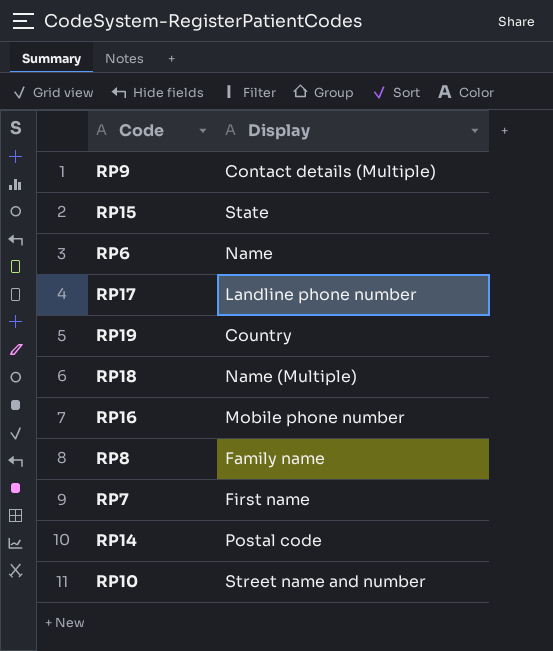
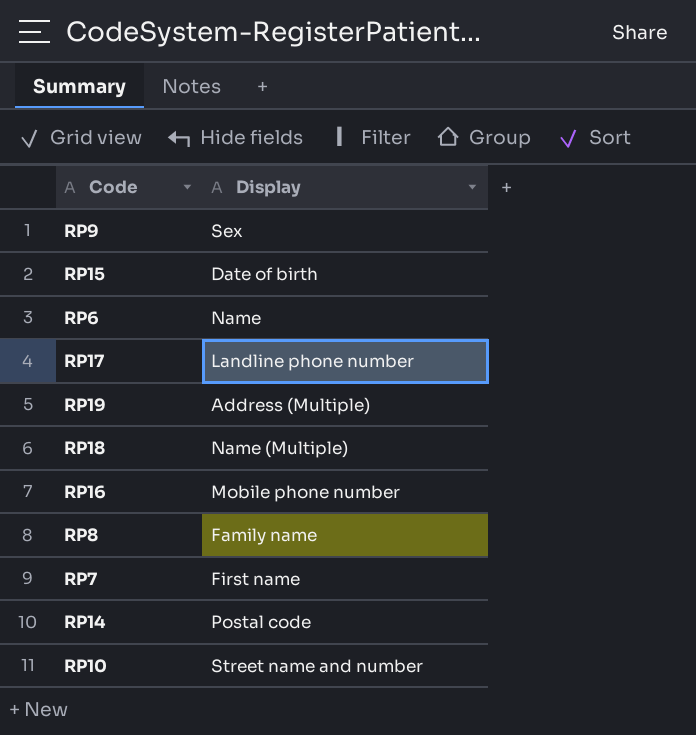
RP9 | Display: Contact details (Multiple) -> Sex
RP15 | Display: State -> Date of birth
RP19 | Display: Country -> Address (Multiple)

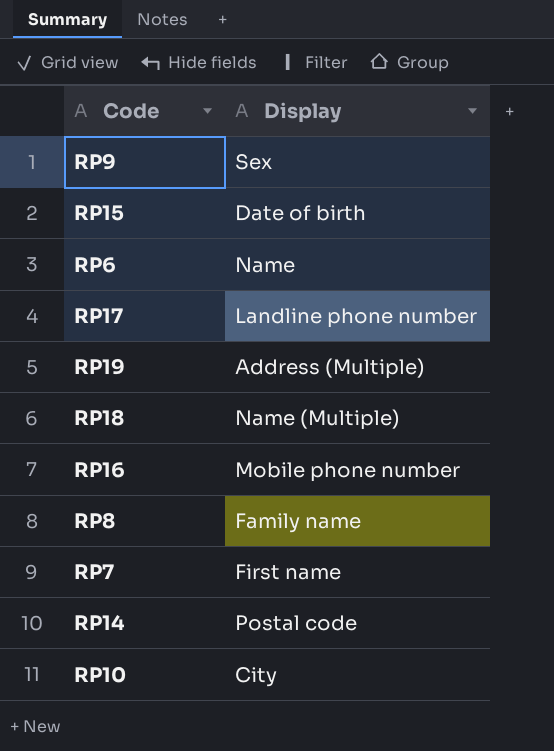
RP10 | Display: Street name and number -> City

